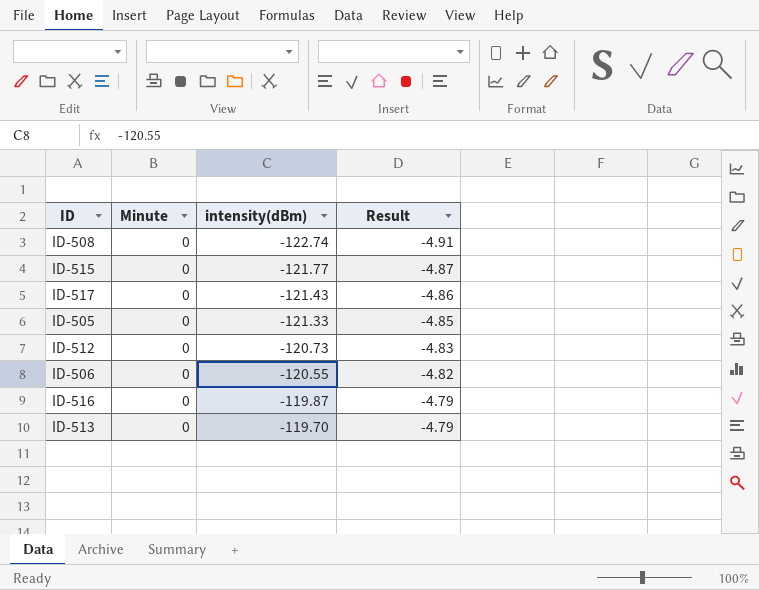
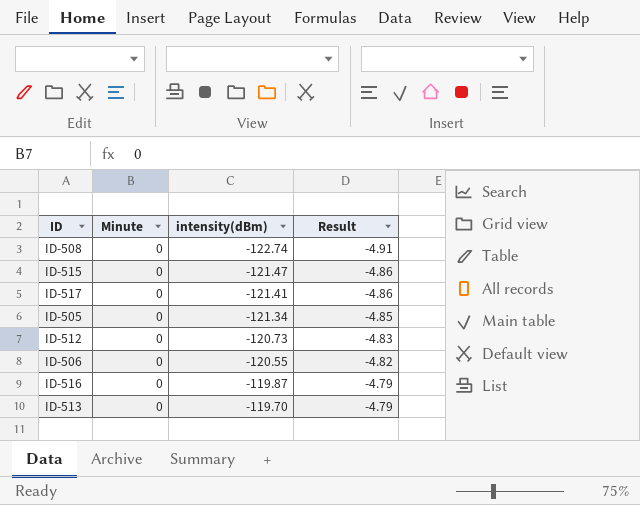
ID-515 | intensity(dBm): -121.77 -> -121.47
ID-515 | Result: -4.87 -> -4.86
ID-517 | intensity(dBm): -121.43 -> -121.41
ID-505 | intensity(dBm): -121.33 -> -121.34

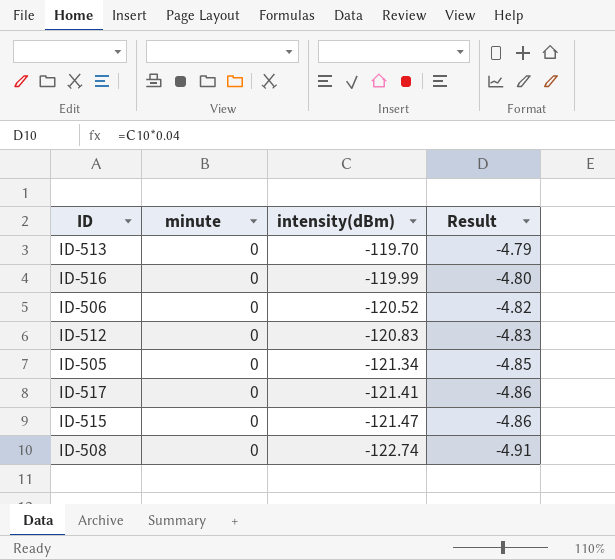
row order: intensity(dBm) ascending -> intensity(dBm) descending
column name: Minute -> minute
ID-516 | intensity(dBm): -119.87 -> -119.99
ID-516 | Result: -4.79 -> -4.80
ID-506 | intensity(dBm): -120.55 -> -120.52
ID-512 | intensity(dBm): -120.73 -> -120.83

